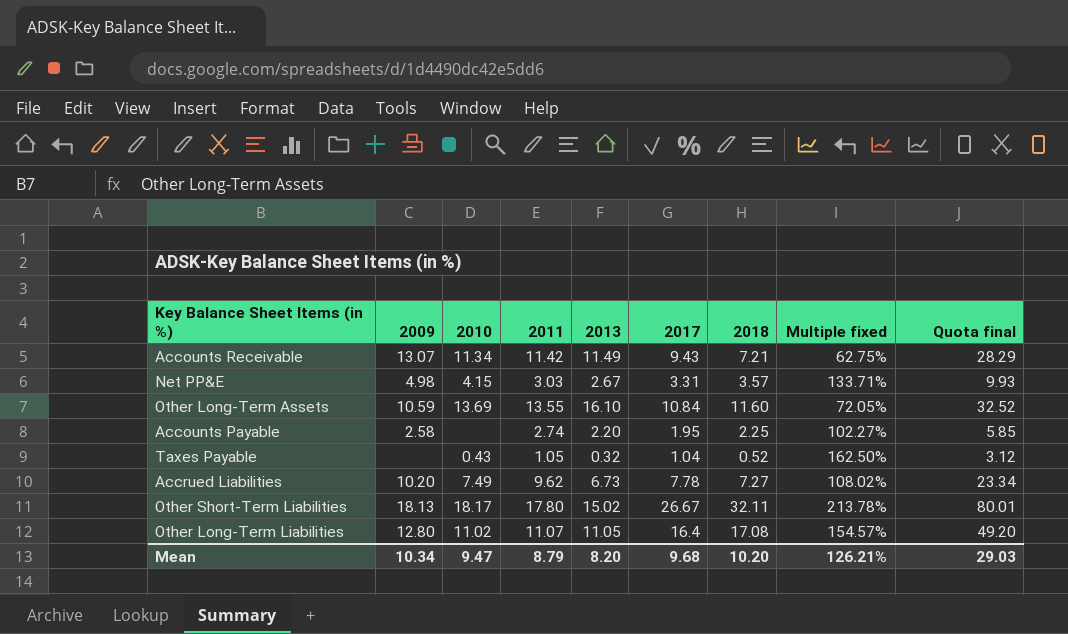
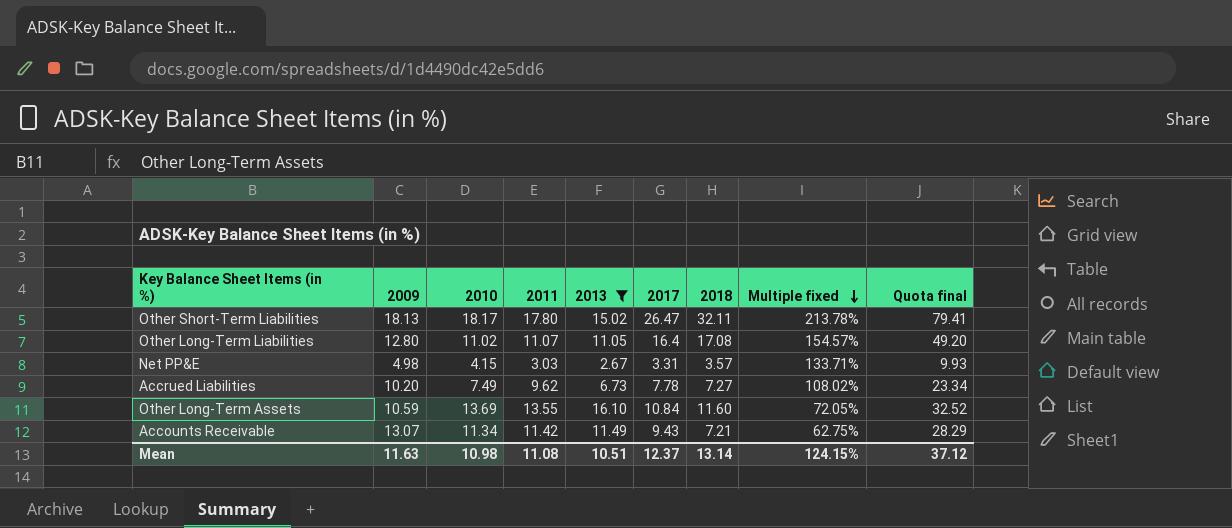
filter: none -> 2013 >= 2.67
row order: none -> Multiple fixed descending
Other Short-Term Liabilities | 2017: 26.67 -> 26.47
Other Short-Term Liabilities | Quota final: 80.01 -> 79.41
Mean | 2009: 10.34 -> 11.63
Mean | 2010: 9.47 -> 10.98
Mean | 2011: 8.79 -> 11.08
Mean | 2013: 8.20 -> 10.51
Mean | 2017: 9.68 -> 12.37
Mean | 2018: 10.20 -> 13.14
Mean | Multiple fixed: 126.21% -> 124.15%
Mean | Quota final: 29.03 -> 37.12

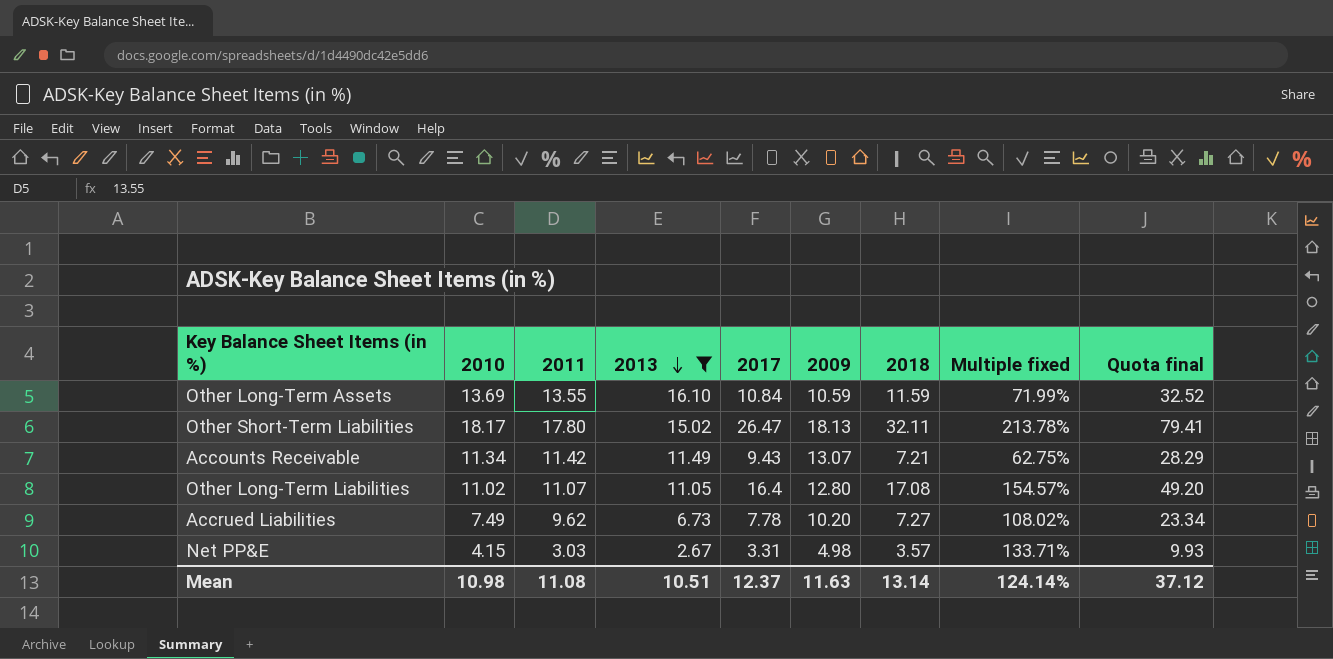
row order: Multiple fixed descending -> 2013 descending
column 2009 | position: 2 -> 6
Other Long-Term Assets | 2018: 11.60 -> 11.59
Other Long-Term Assets | Multiple fixed: 72.05% -> 71.99%
Mean | Multiple fixed: 124.15% -> 124.14%

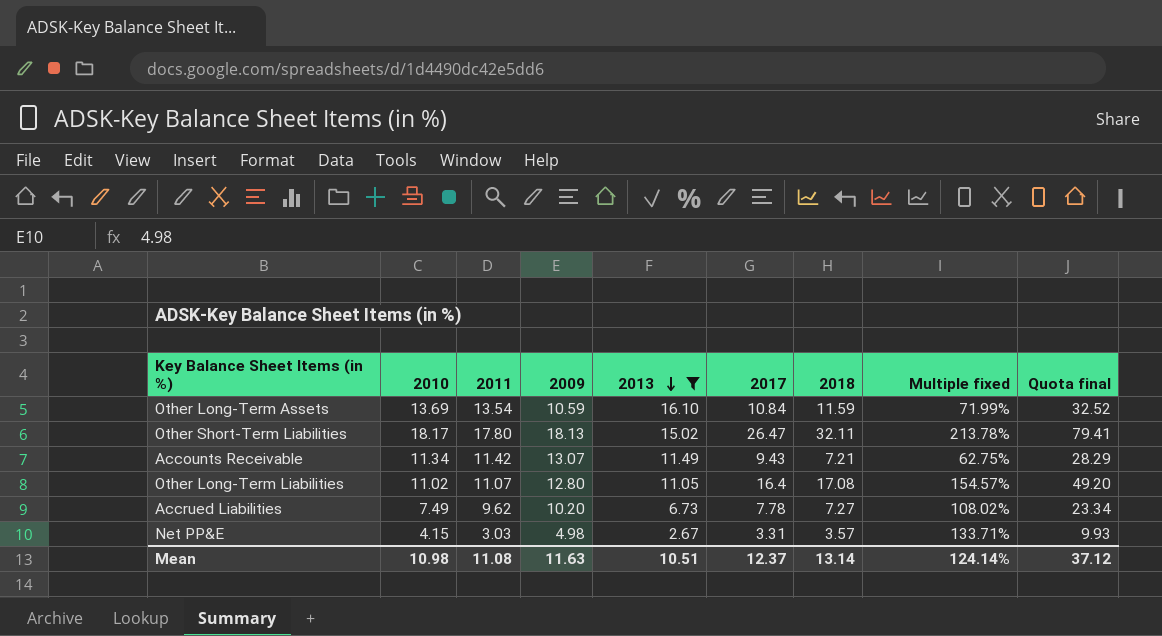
column 2009 | position: 6 -> 4
Other Long-Term Assets | 2011: 13.55 -> 13.54

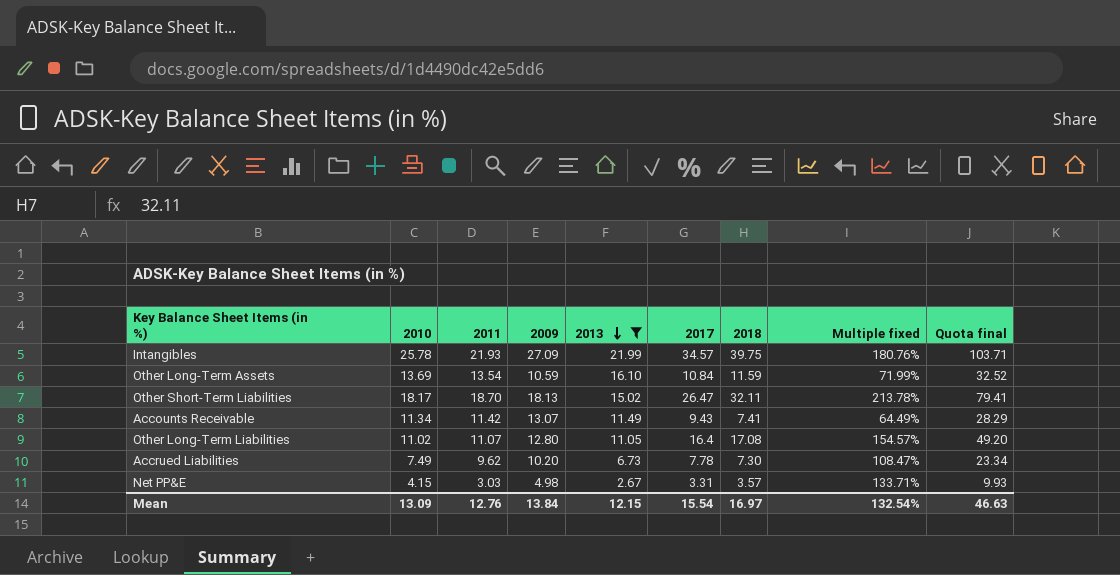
row Intangibles: none -> 25.78 | 21.93 | 27.09 | 21.99 | 34.57 | 39.75 | 180.76% | 103.71
Other Short-Term Liabilities | 2011: 17.80 -> 18.70
Accounts Receivable | 2018: 7.21 -> 7.41
Accounts Receivable | Multiple fixed: 62.75% -> 64.49%
Accrued Liabilities | 2018: 7.27 -> 7.30
Accrued Liabilities | Multiple fixed: 108.02% -> 108.47%
Mean | 2010: 10.98 -> 13.09
Mean | 2011: 11.08 -> 12.76
Mean | 2009: 11.63 -> 13.84
Mean | 2013: 10.51 -> 12.15
Mean | 2017: 12.37 -> 15.54
Mean | 2018: 13.14 -> 16.97
Mean | Multiple fixed: 124.14% -> 132.54%
Mean | Quota final: 37.12 -> 46.63

